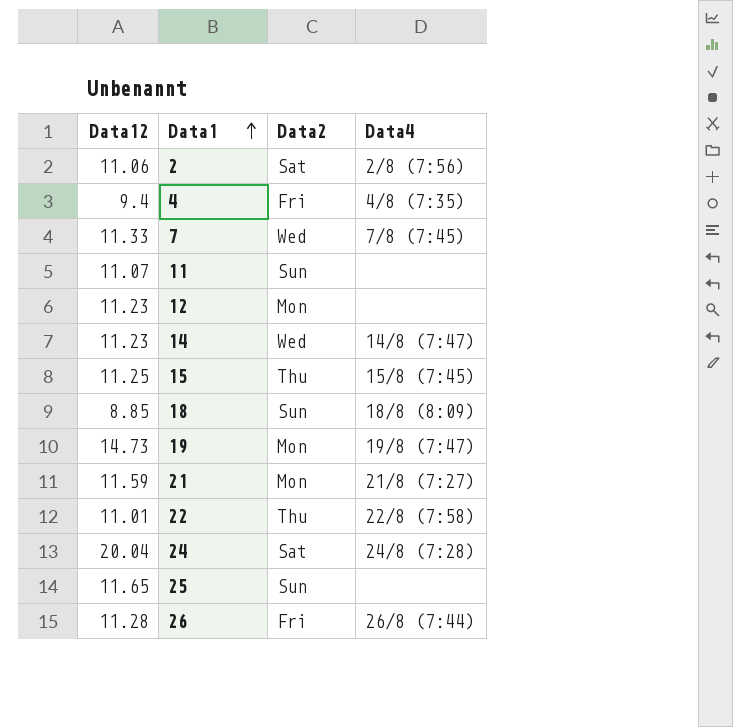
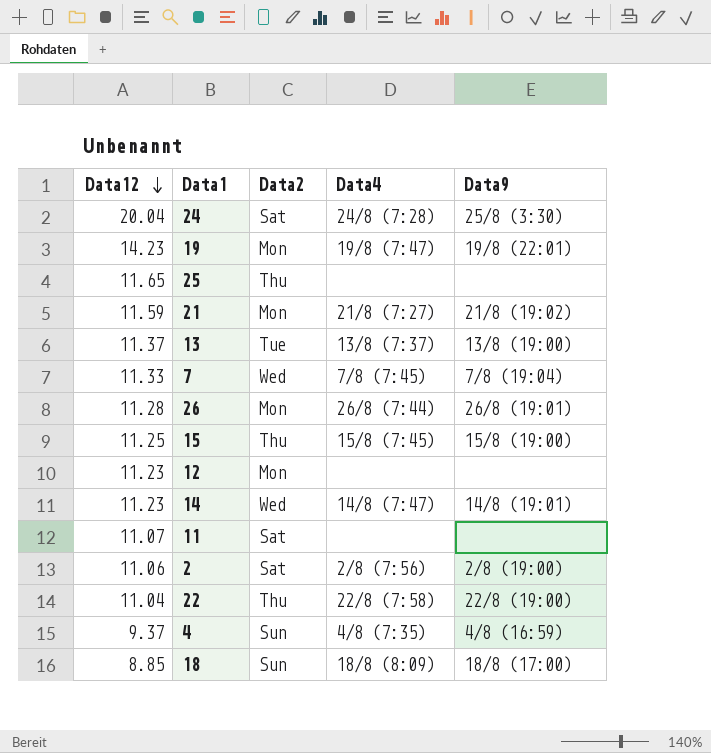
row order: Data1 ascending -> Data12 descending
column Data9 | position: none -> 5
19 | Data12: 14.73 -> 14.23
25 | Data2: Sun -> Thu
row 13: none -> 11.37 | Tue | 13/8 (7:37) | 13/8 (19:00)
26 | Data2: Fri -> Mon
11 | Data2: Sun -> Sat
22 | Data12: 11.01 -> 11.04
4 | Data12: 9.4 -> 9.37
4 | Data2: Fri -> Sun

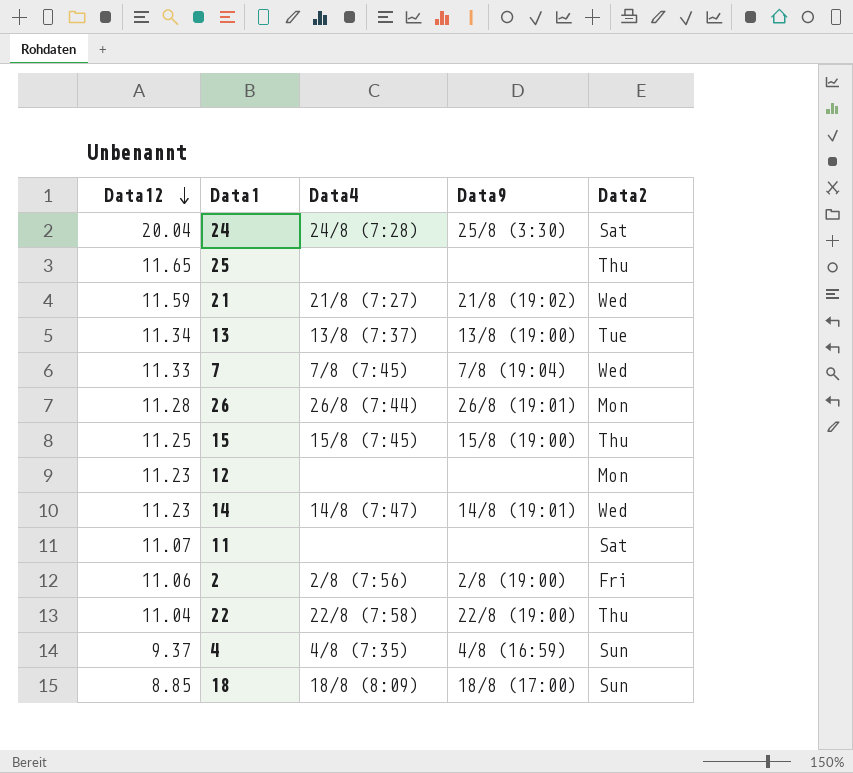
column Data2 | position: 3 -> 5
row 19: 14.23 | Mon | 19/8 (7:47) | 19/8 (22:01) -> none
21 | Data2: Mon -> Wed
13 | Data12: 11.37 -> 11.34
2 | Data2: Sat -> Fri

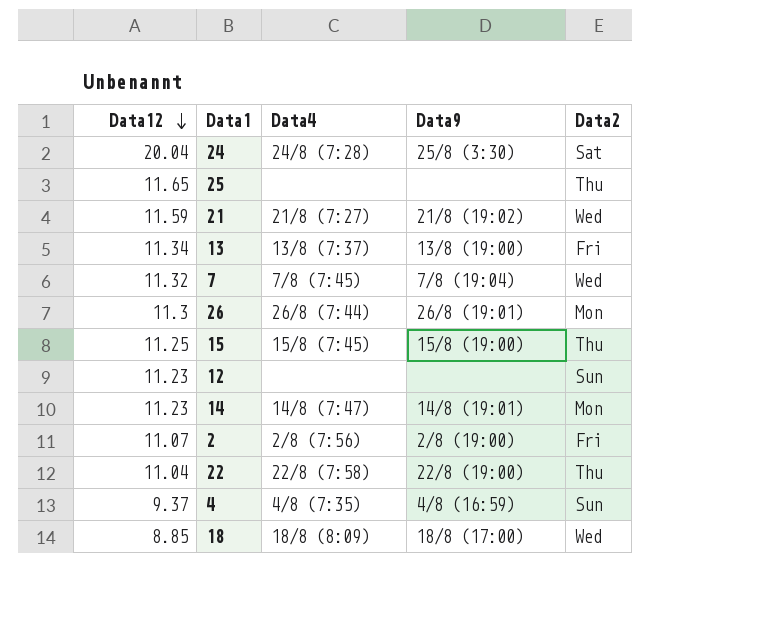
row 11: 11.07 | none | none | Sat -> none
13 | Data2: Tue -> Fri
7 | Data12: 11.33 -> 11.32
26 | Data12: 11.28 -> 11.3
12 | Data2: Mon -> Sun
14 | Data2: Wed -> Mon
2 | Data12: 11.06 -> 11.07
18 | Data2: Sun -> Wed

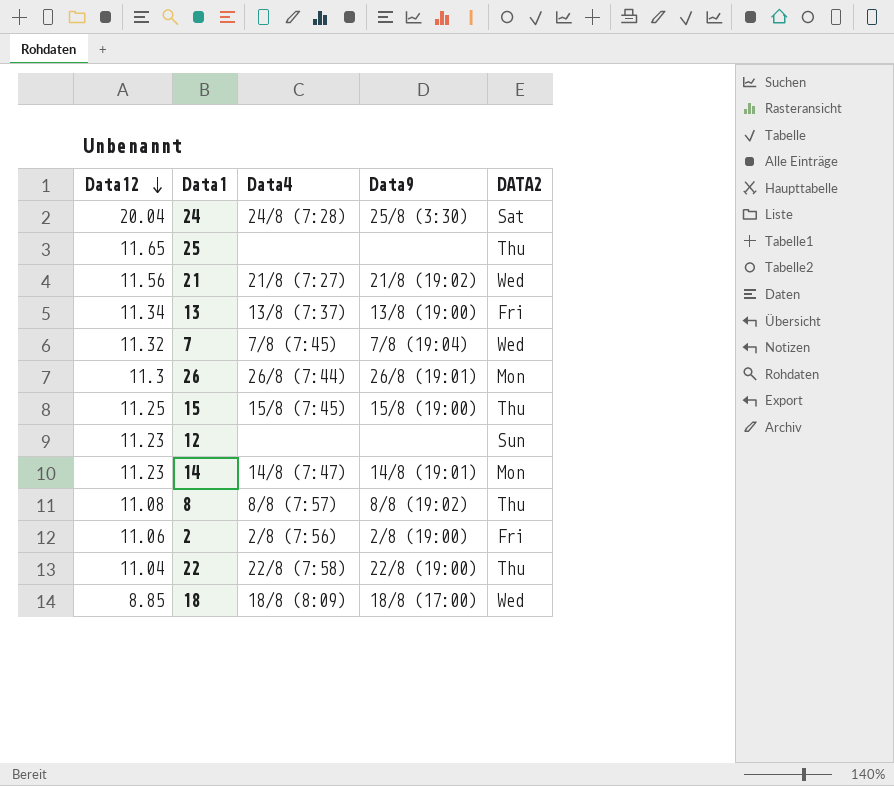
column name: Data2 -> DATA2
row 4: 9.37 | 4/8 (7:35) | 4/8 (16:59) | Sun -> none
21 | Data12: 11.59 -> 11.56
row 8: none -> 11.08 | 8/8 (7:57) | 8/8 (19:02) | Thu
2 | Data12: 11.07 -> 11.06

